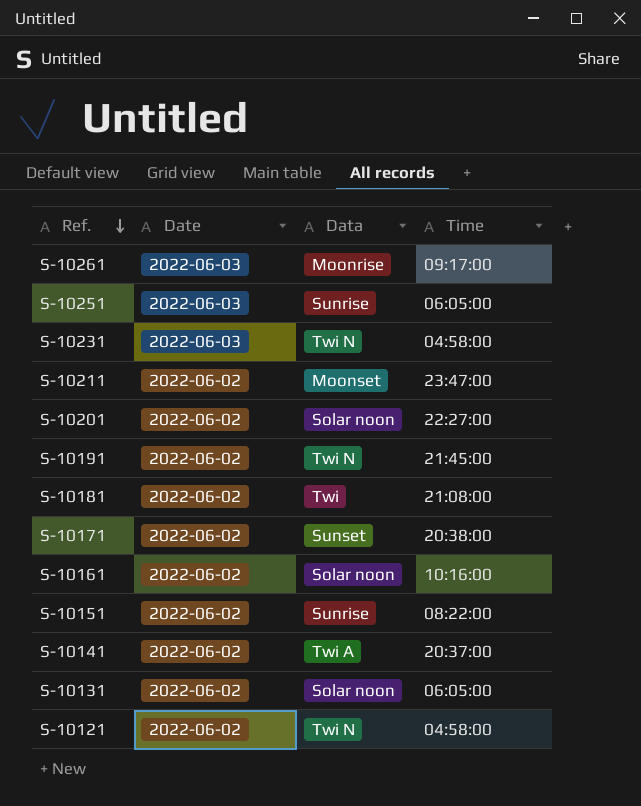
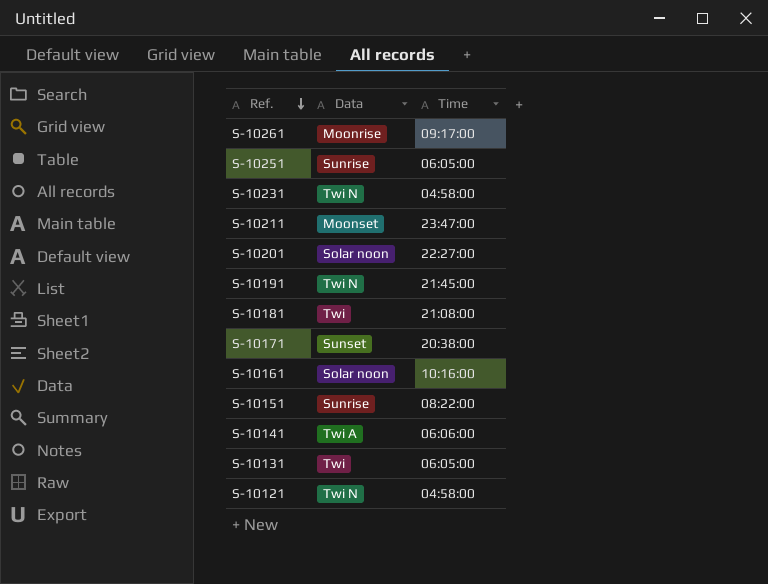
column Date | position: 2 -> none
S-10141 | Time: 20:37:00 -> 06:06:00
S-10131 | Data: Solar noon -> Twi

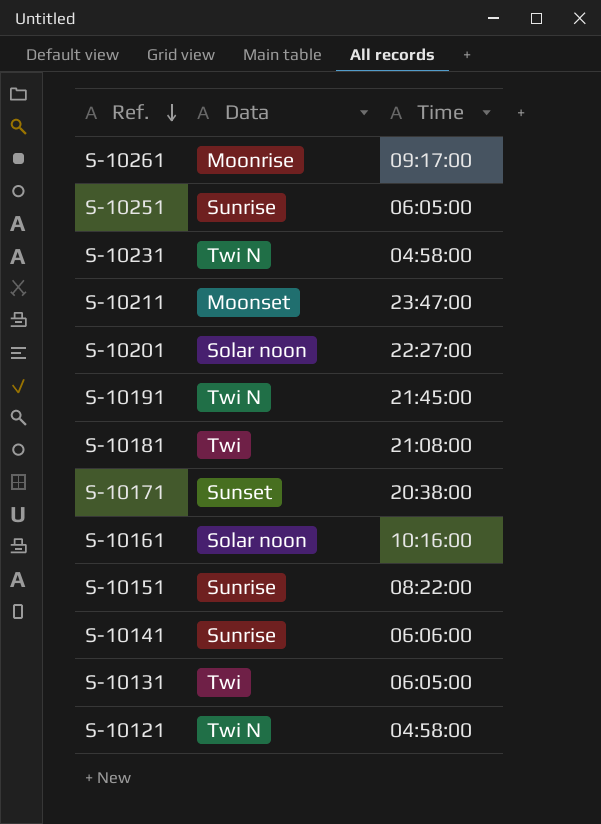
S-10141 | Data: Twi A -> Sunrise

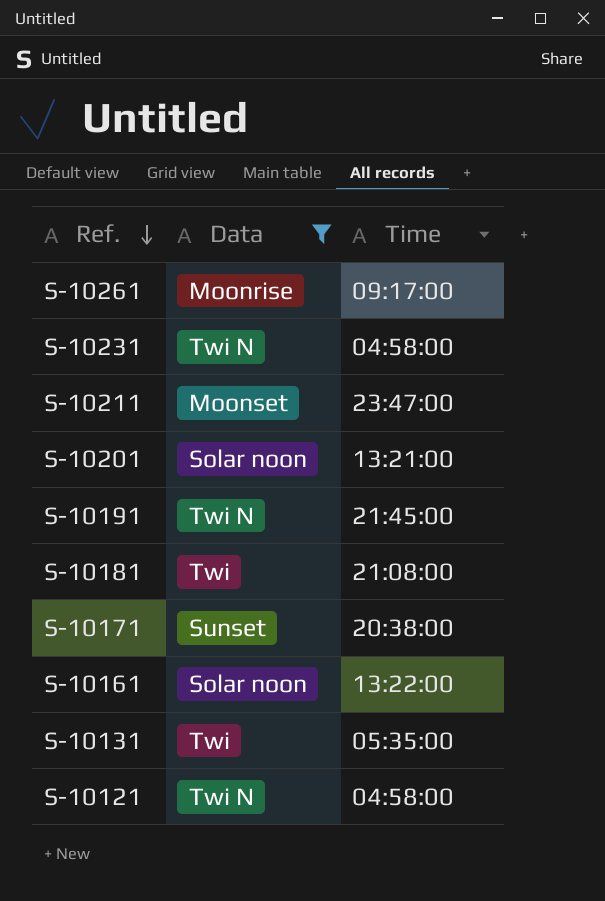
filter: none -> Data != Sunrise
S-10201 | Time: 22:27:00 -> 13:21:00
S-10161 | Time: 10:16:00 -> 13:22:00
S-10131 | Time: 06:05:00 -> 05:35:00

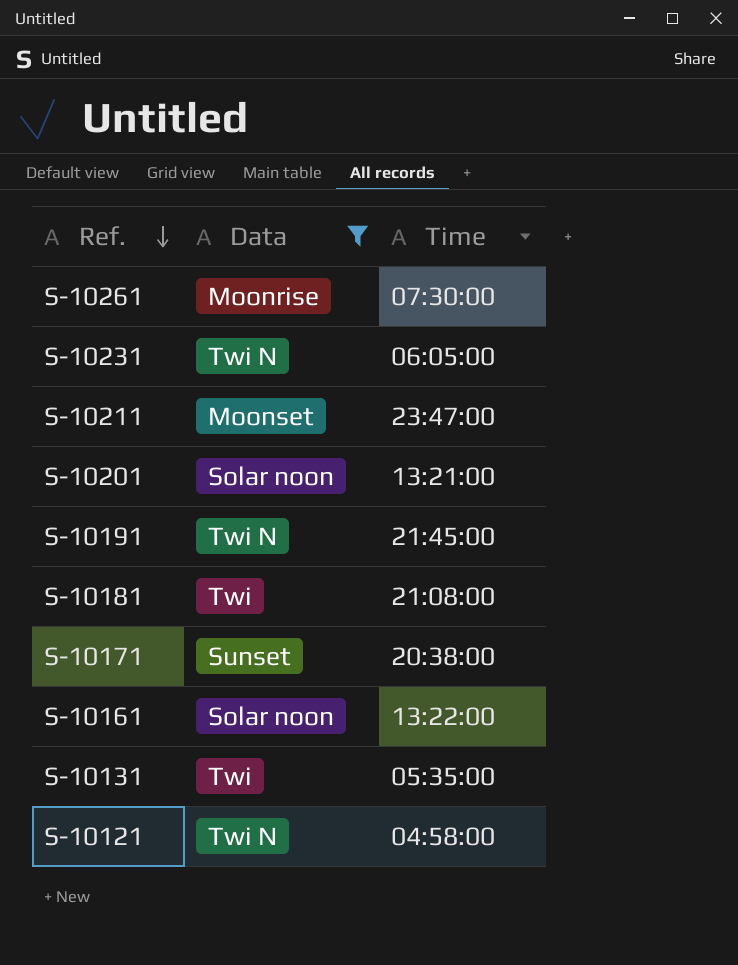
S-10261 | Time: 09:17:00 -> 07:30:00
S-10231 | Time: 04:58:00 -> 06:05:00

